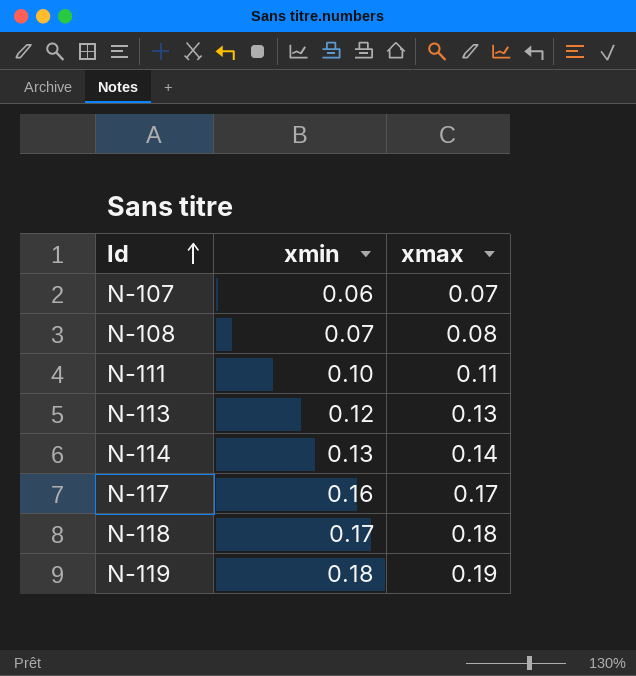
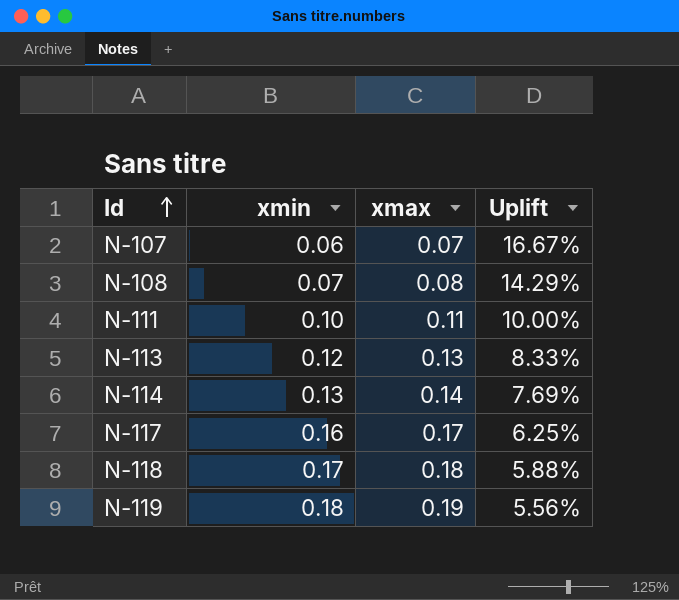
column Uplift | formula: none -> ([xmax] - [xmin]) / [xmin]

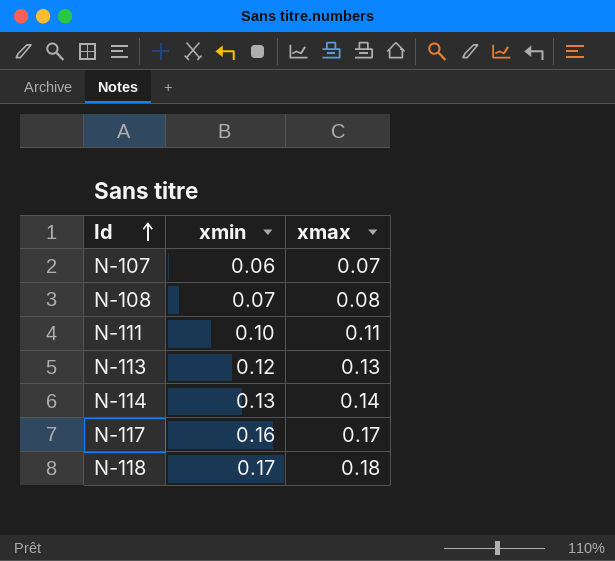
column Uplift | formula: ([xmax] - [xmin]) / [xmin] -> none
row N-119: 0.18 | 0.19 | 5.56% -> none

